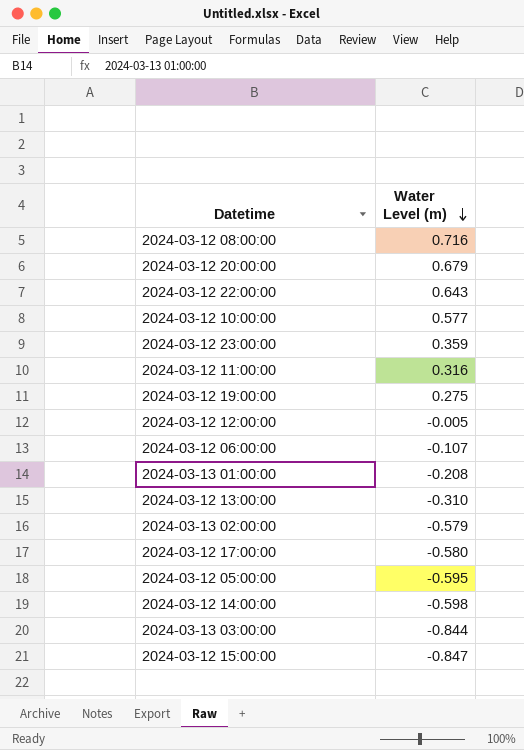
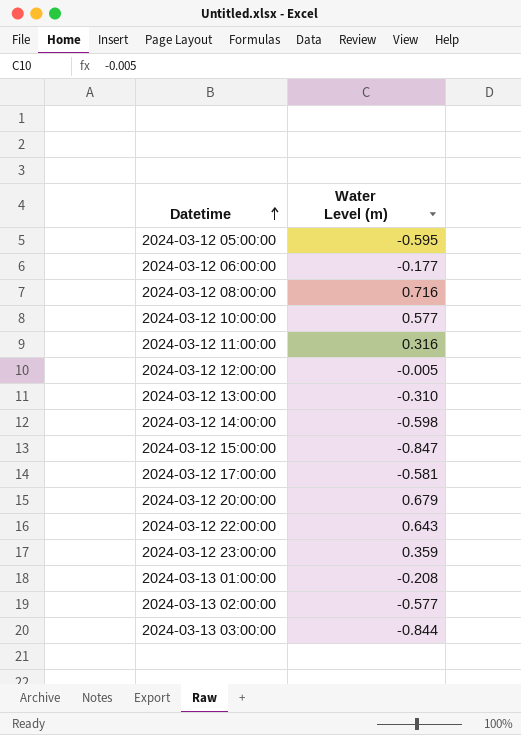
row order: Water Level (m) descending -> Datetime ascending
row 2024-03-12 19:00:00: 0.275 -> none
2024-03-12 06:00:00 | Water Level (m): -0.107 -> -0.177
2024-03-12 17:00:00 | Water Level (m): -0.580 -> -0.581
2024-03-13 02:00:00 | Water Level (m): -0.579 -> -0.577

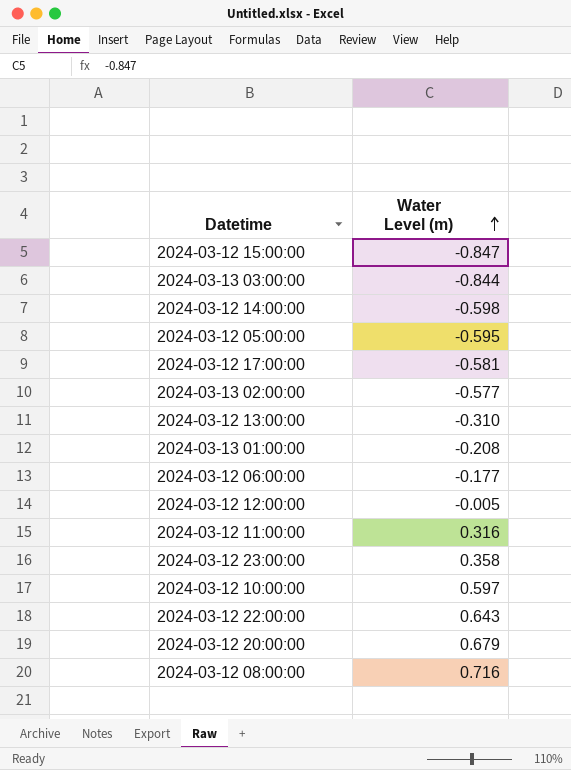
row order: Datetime ascending -> Water Level (m) ascending
2024-03-12 23:00:00 | Water Level (m): 0.359 -> 0.358
2024-03-12 10:00:00 | Water Level (m): 0.577 -> 0.597

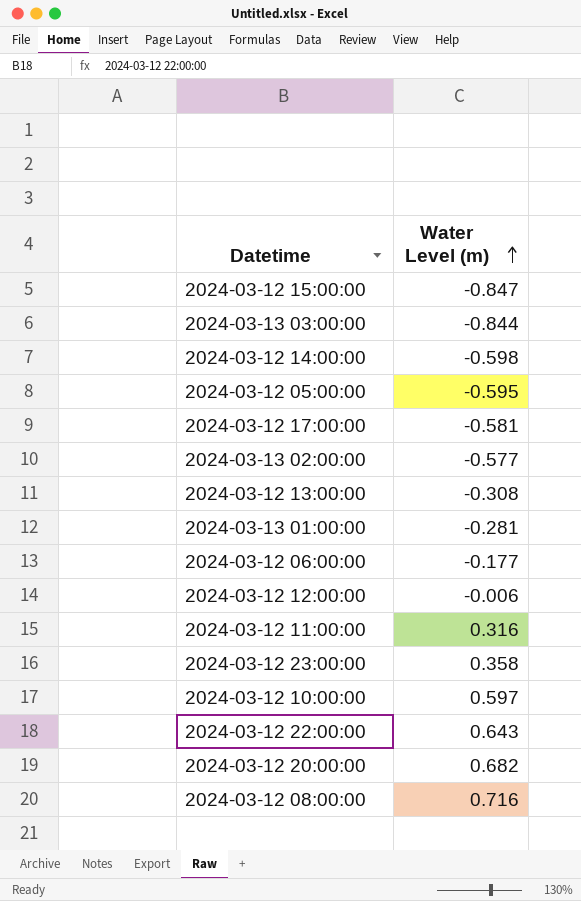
2024-03-12 13:00:00 | Water Level (m): -0.310 -> -0.308
2024-03-13 01:00:00 | Water Level (m): -0.208 -> -0.281
2024-03-12 12:00:00 | Water Level (m): -0.005 -> -0.006
2024-03-12 20:00:00 | Water Level (m): 0.679 -> 0.682

